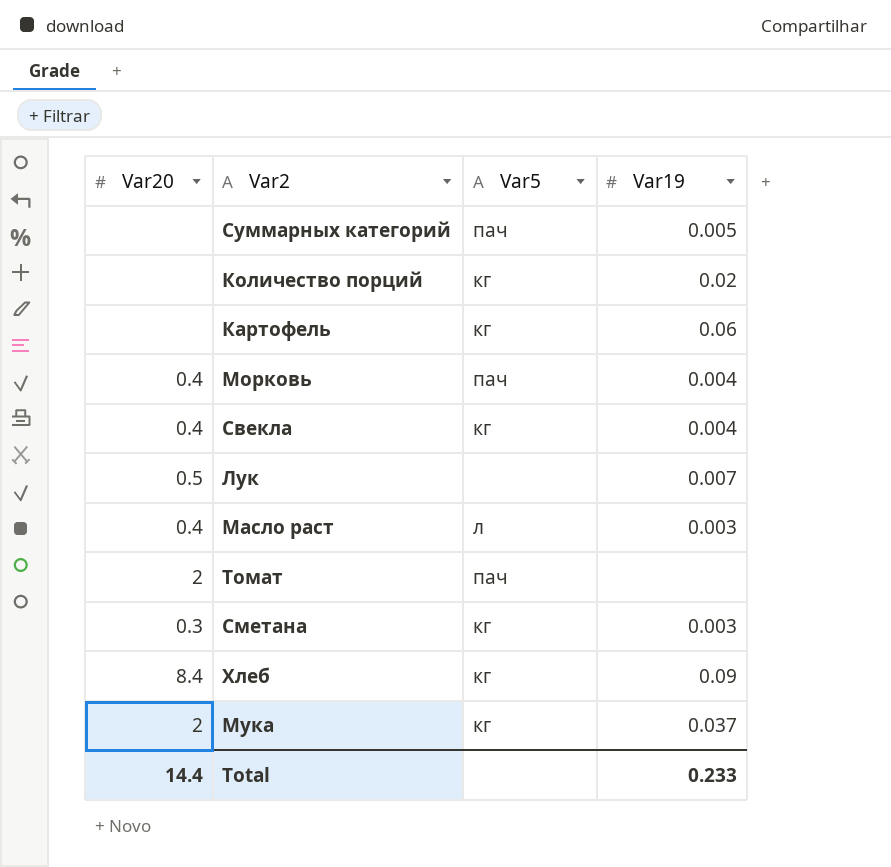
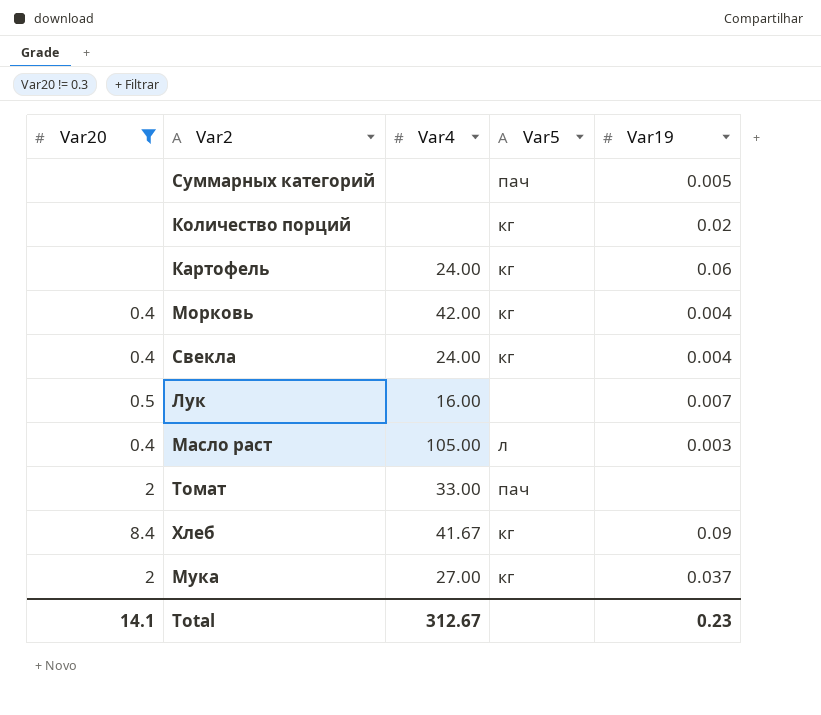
filter: none -> Var20 != 0.3
column Var4 | position: none -> 3
Морковь | Var5: пач -> кг
Total | Var20: 14.4 -> 14.1
Total | Var19: 0.233 -> 0.23

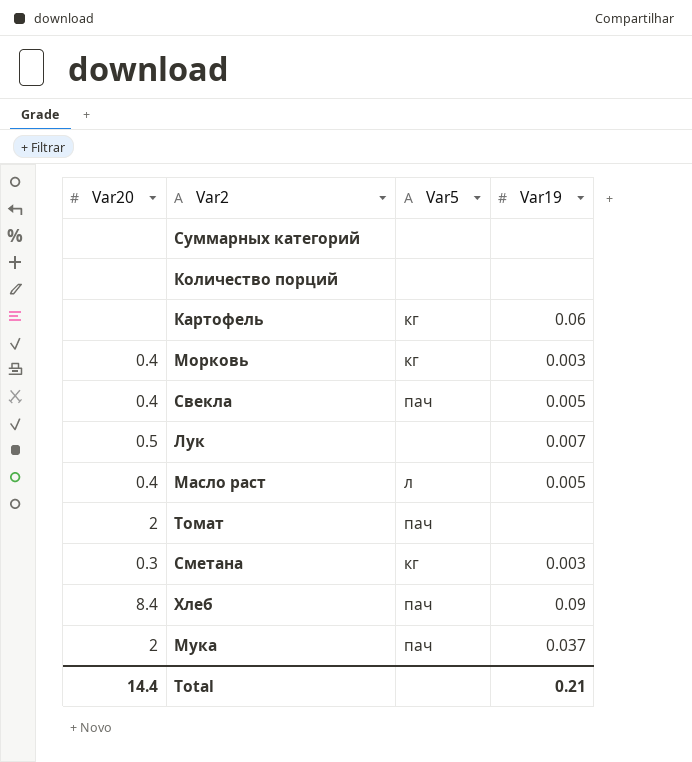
filter: Var20 != 0.3 -> none
column Var4 | position: 3 -> none
Суммарных категорий | Var5: пач -> none
Суммарных категорий | Var19: 0.005 -> none
Количество порций | Var5: кг -> none
Количество порций | Var19: 0.02 -> none
Морковь | Var19: 0.004 -> 0.003
Свекла | Var5: кг -> пач
Свекла | Var19: 0.004 -> 0.005
Масло раст | Var19: 0.003 -> 0.005
Хлеб | Var5: кг -> пач
Мука | Var5: кг -> пач
Total | Var20: 14.1 -> 14.4
Total | Var19: 0.23 -> 0.21

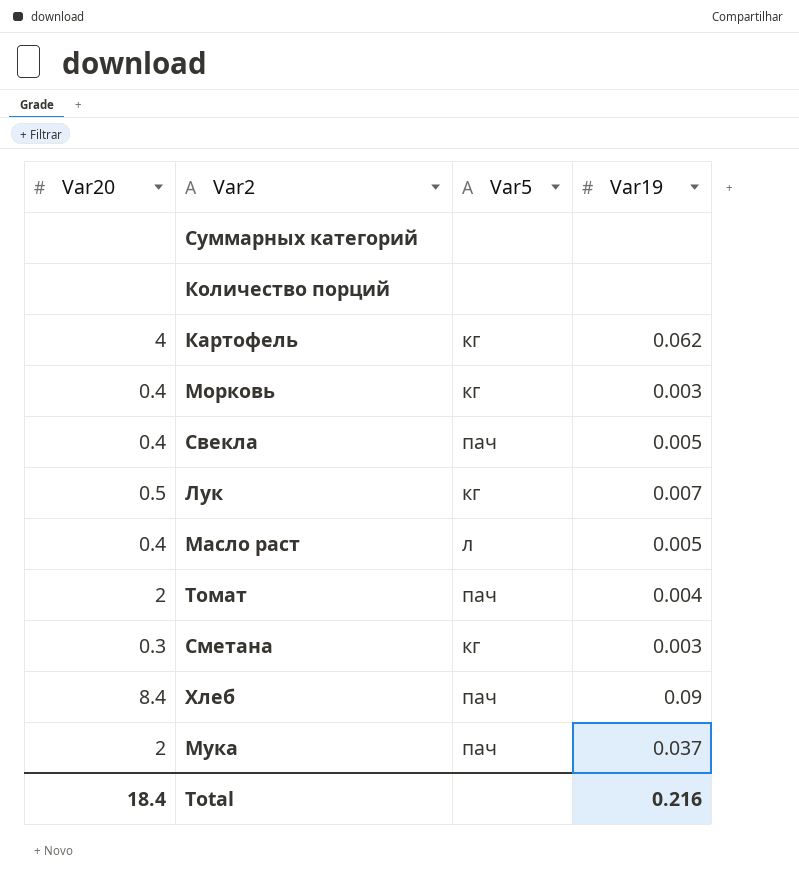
Картофель | Var20: none -> 4
Картофель | Var19: 0.06 -> 0.062
Лук | Var5: none -> кг
Томат | Var19: none -> 0.004
Total | Var20: 14.4 -> 18.4
Total | Var19: 0.21 -> 0.216

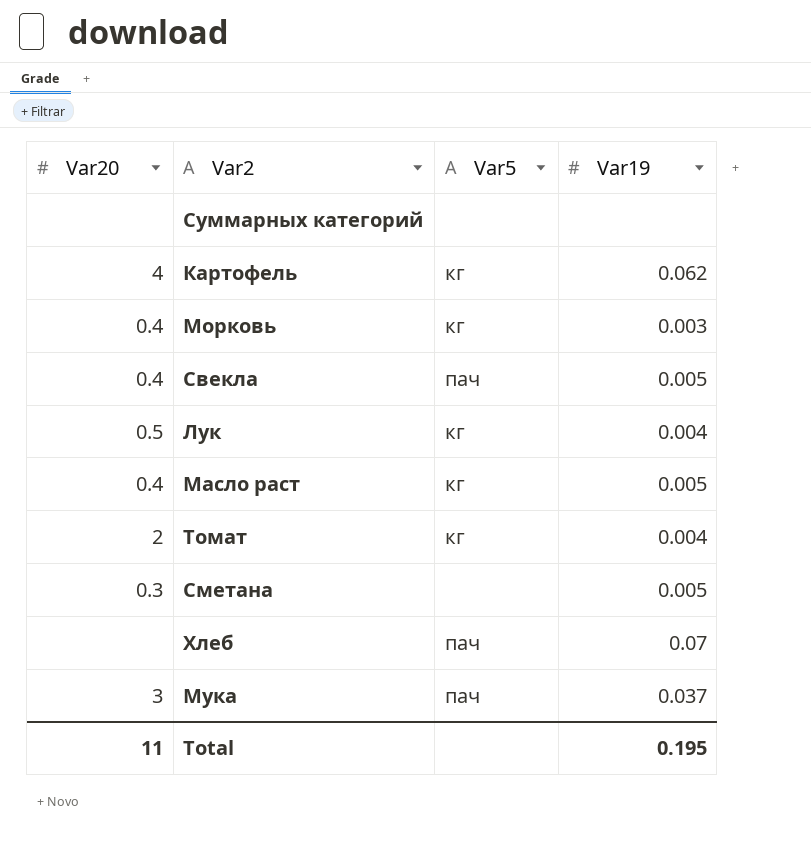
row Количество порций: none | none | none -> none
Лук | Var19: 0.007 -> 0.004
Масло раст | Var5: л -> кг
Томат | Var5: пач -> кг
Сметана | Var5: кг -> none
Сметана | Var19: 0.003 -> 0.005
Хлеб | Var20: 8.4 -> none
Хлеб | Var19: 0.09 -> 0.07
Мука | Var20: 2 -> 3
Total | Var20: 18.4 -> 11
Total | Var19: 0.216 -> 0.195

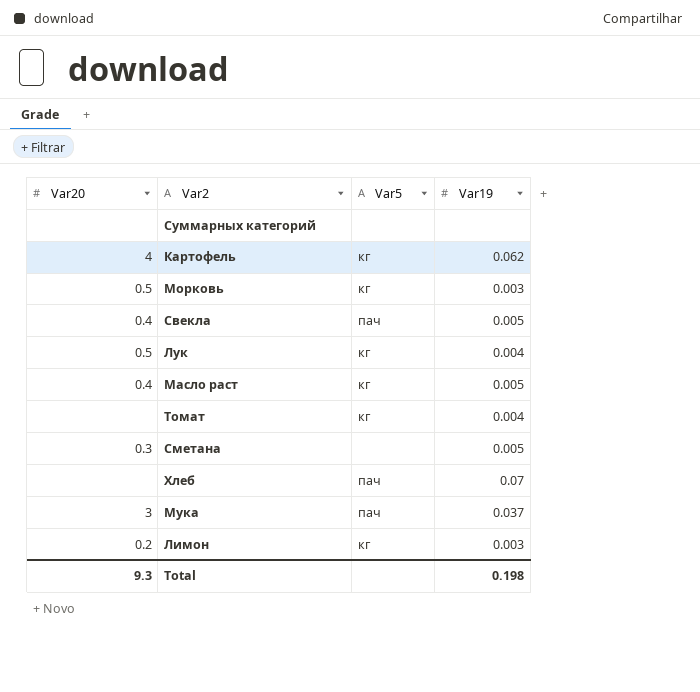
Морковь | Var20: 0.4 -> 0.5
Томат | Var20: 2 -> none
row Лимон: none -> 0.2 | кг | 0.003
Total | Var20: 11 -> 9.3
Total | Var19: 0.195 -> 0.198

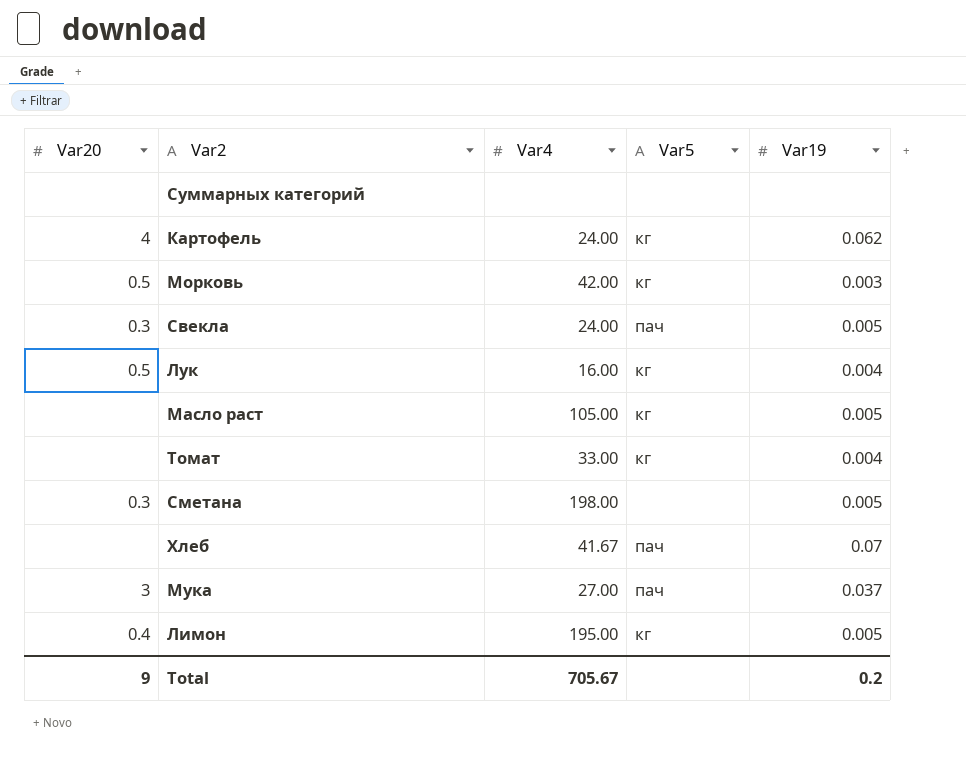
column Var4 | position: none -> 3
Свекла | Var20: 0.4 -> 0.3
Масло раст | Var20: 0.4 -> none
Лимон | Var20: 0.2 -> 0.4
Лимон | Var19: 0.003 -> 0.005
Total | Var20: 9.3 -> 9
Total | Var19: 0.198 -> 0.2

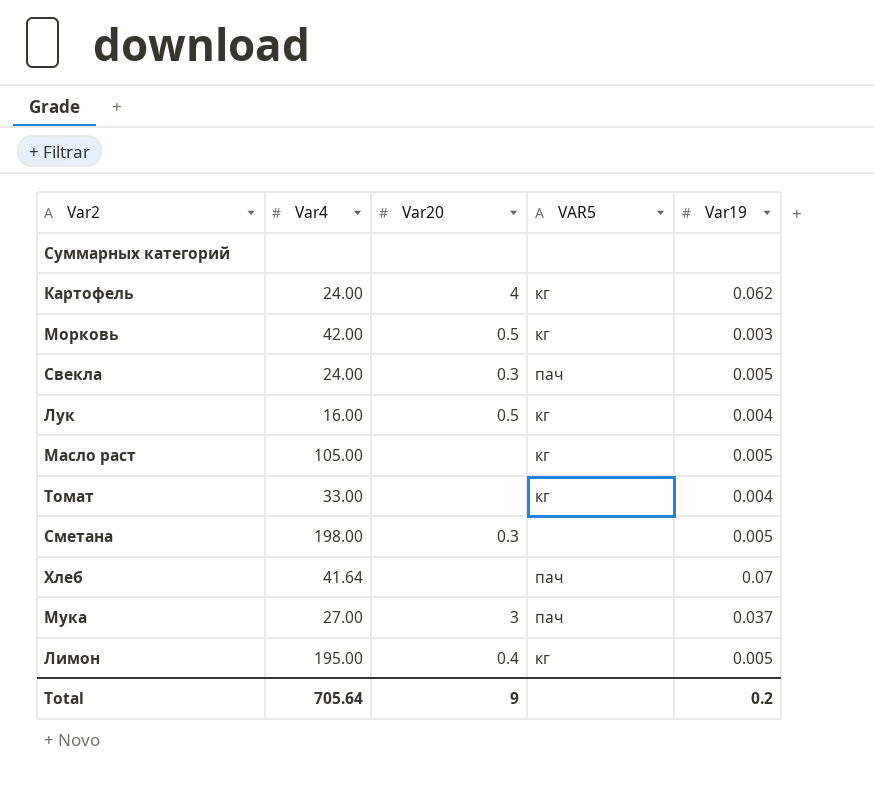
column Var20 | position: 1 -> 3
column name: Var5 -> VAR5
Хлеб | Var4: 41.67 -> 41.64
Total | Var4: 705.67 -> 705.64

